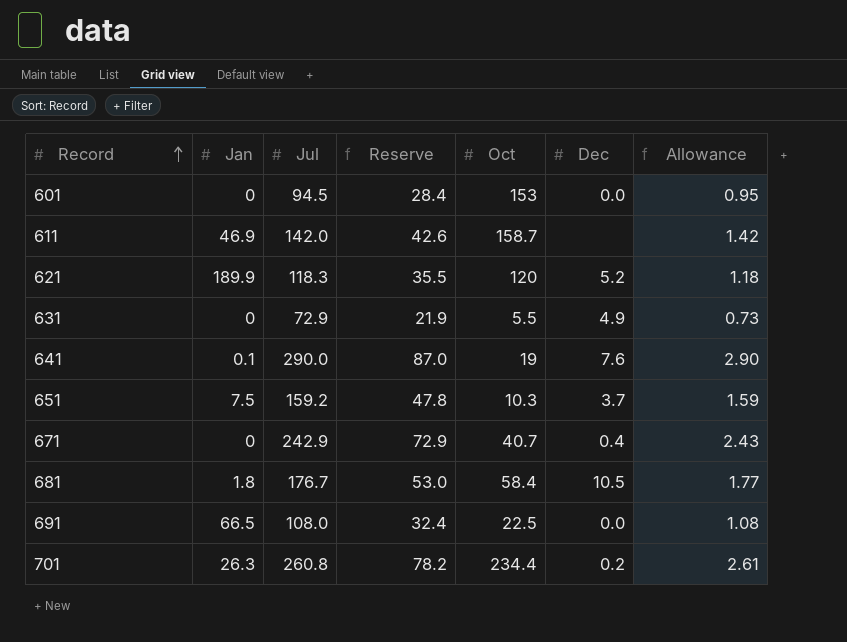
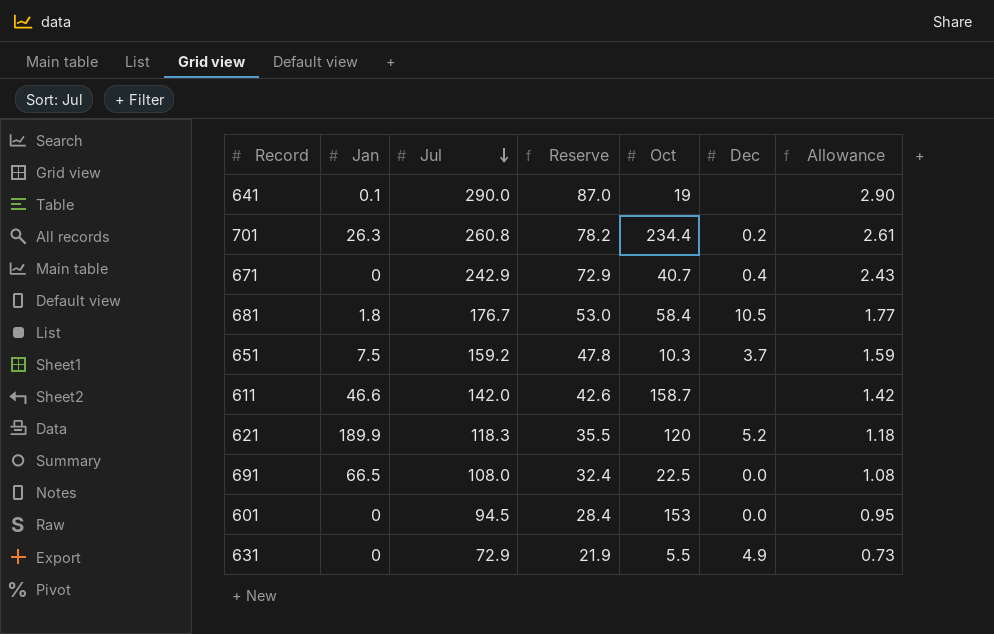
row order: Record ascending -> Jul descending
641 | Dec: 7.6 -> none
611 | Jan: 46.9 -> 46.6

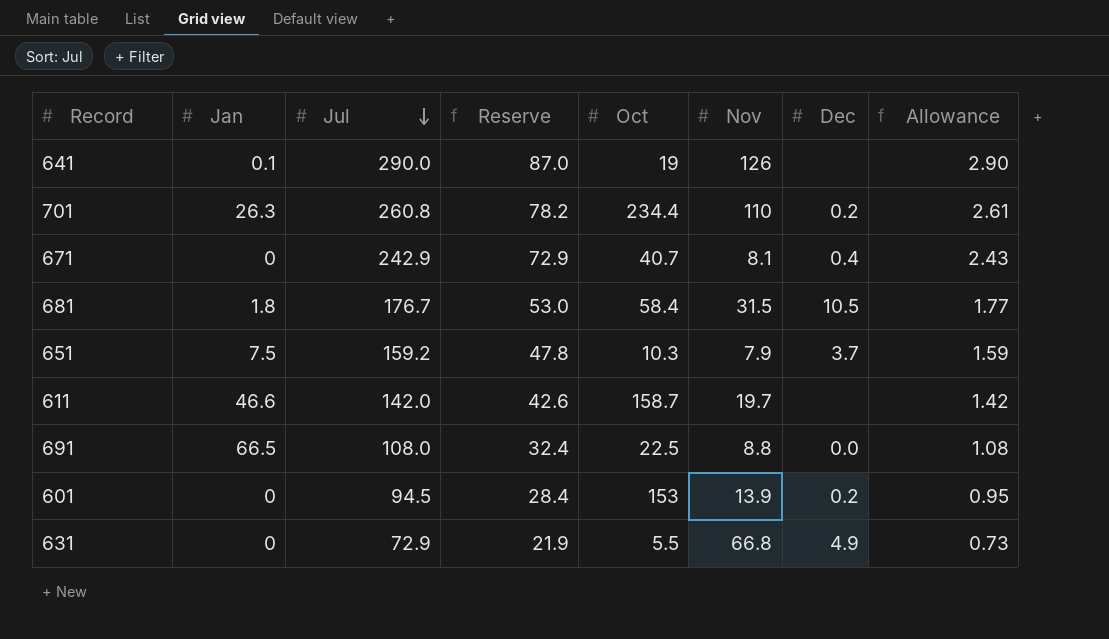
column Nov | position: none -> 6
row 621: 189.9 | 118.3 | 35.5 | 120 | 5.2 | 1.18 -> none
601 | Dec: 0.0 -> 0.2

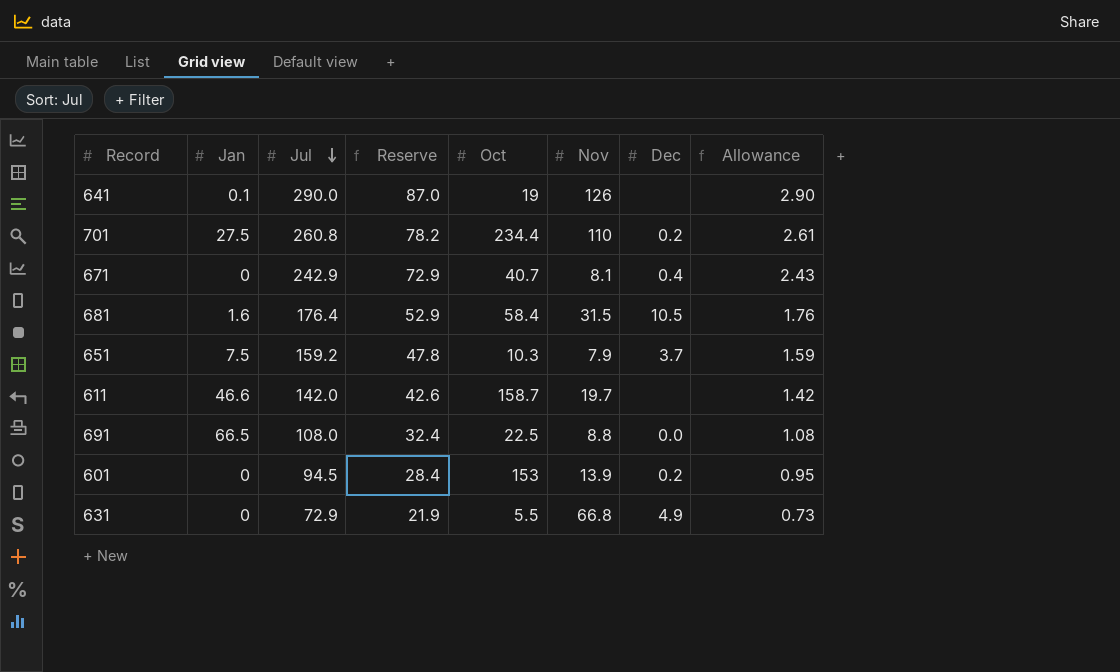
701 | Jan: 26.3 -> 27.5
681 | Jan: 1.8 -> 1.6
681 | Jul: 176.7 -> 176.4
681 | Reserve: 53.0 -> 52.9
681 | Allowance: 1.77 -> 1.76

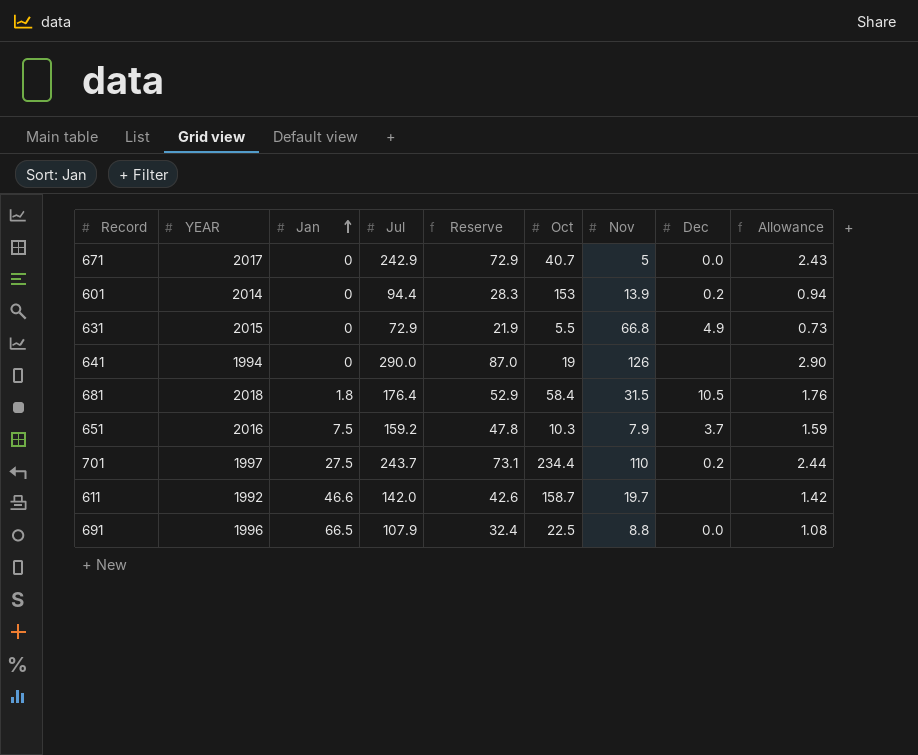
row order: Jul descending -> Jan ascending
column YEAR | position: none -> 2
671 | Nov: 8.1 -> 5
671 | Dec: 0.4 -> 0.0
601 | Jul: 94.5 -> 94.4
601 | Reserve: 28.4 -> 28.3
601 | Allowance: 0.95 -> 0.94
641 | Jan: 0.1 -> 0
681 | Jan: 1.6 -> 1.8
701 | Jul: 260.8 -> 243.7
701 | Reserve: 78.2 -> 73.1
701 | Allowance: 2.61 -> 2.44
691 | Jul: 108.0 -> 107.9

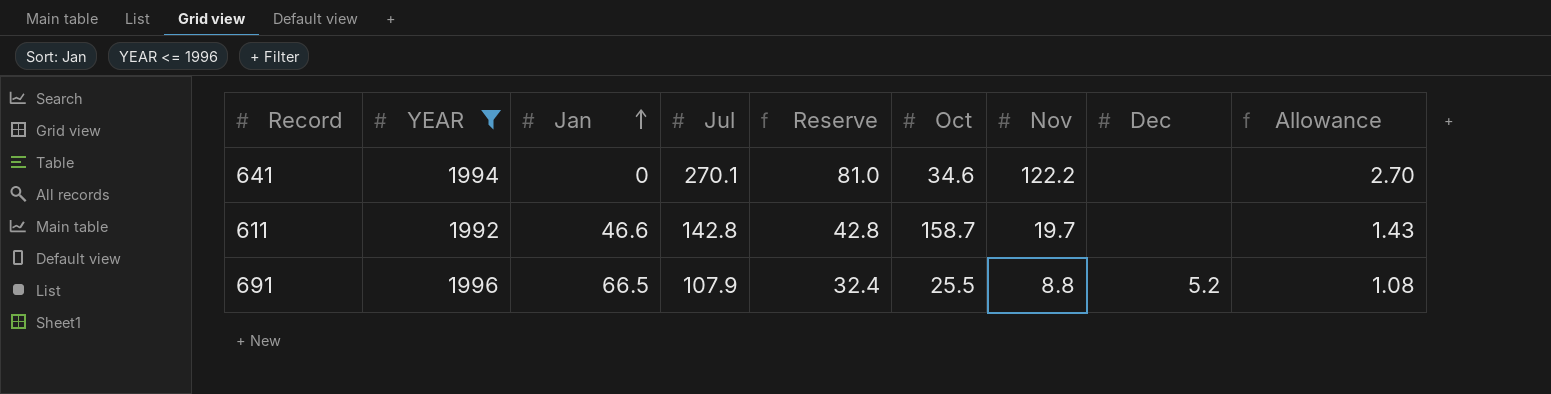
filter: none -> YEAR <= 1996
641 | Jul: 290.0 -> 270.1
641 | Reserve: 87.0 -> 81.0
641 | Oct: 19 -> 34.6
641 | Nov: 126 -> 122.2
641 | Allowance: 2.90 -> 2.70
611 | Jul: 142.0 -> 142.8
611 | Reserve: 42.6 -> 42.8
611 | Allowance: 1.42 -> 1.43
691 | Oct: 22.5 -> 25.5
691 | Dec: 0.0 -> 5.2

